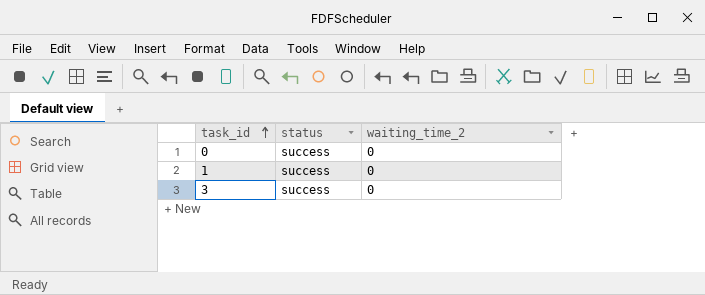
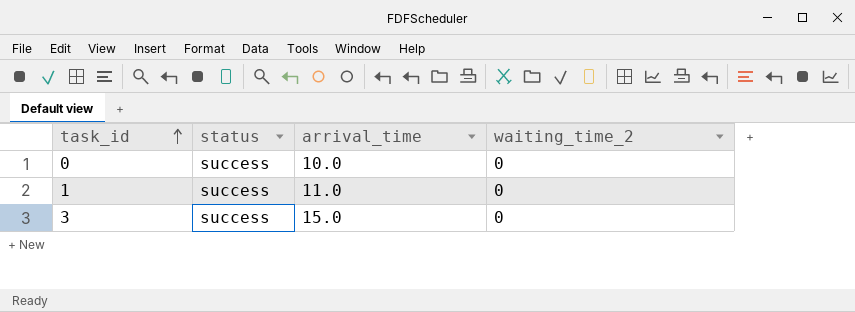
column arrival_time | position: none -> 3

